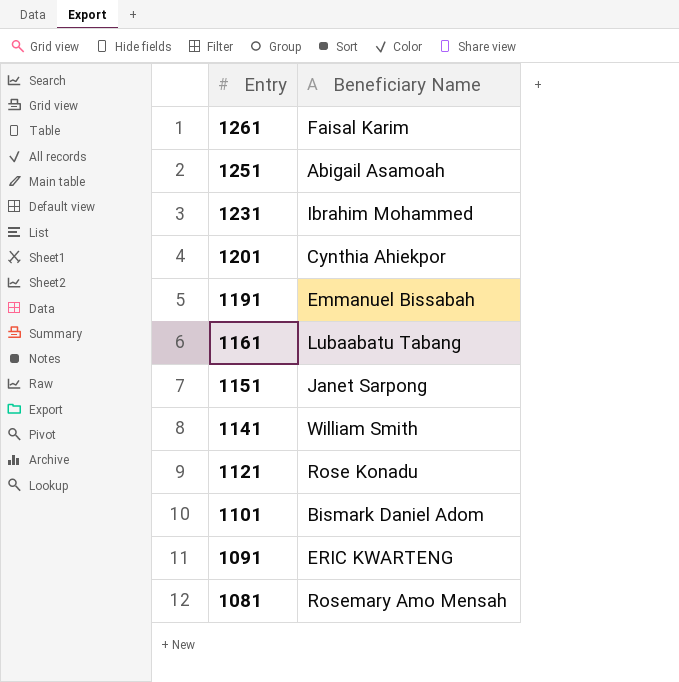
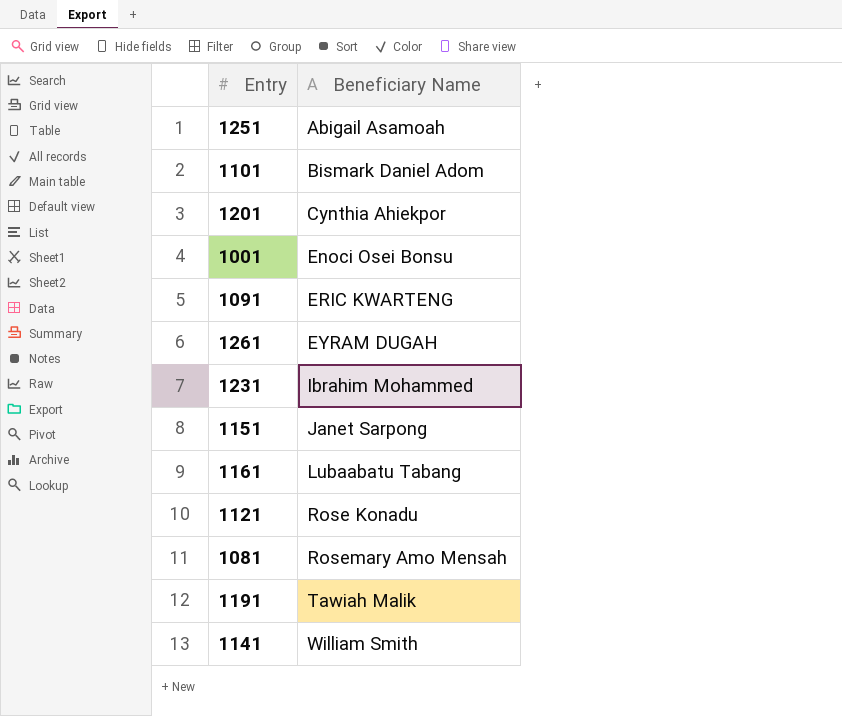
row order: Entry descending -> Beneficiary Name ascending
row 1001: none -> Enoci Osei Bonsu
1261 | Beneficiary Name: Faisal Karim -> EYRAM DUGAH
1191 | Beneficiary Name: Emmanuel Bissabah -> Tawiah Malik

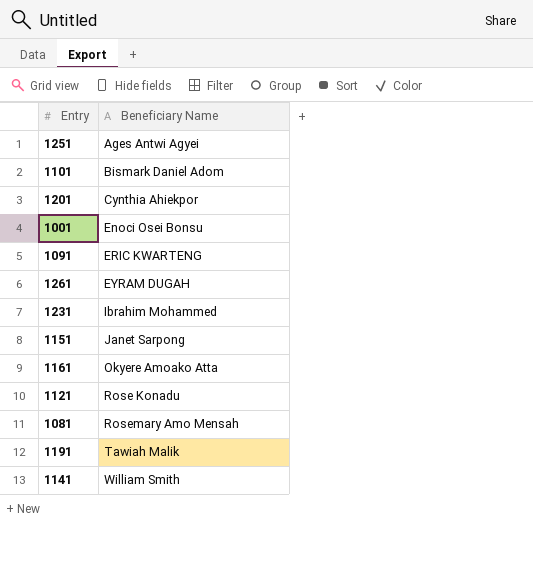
1251 | Beneficiary Name: Abigail Asamoah -> Ages Antwi Agyei
1161 | Beneficiary Name: Lubaabatu Tabang -> Okyere Amoako Atta

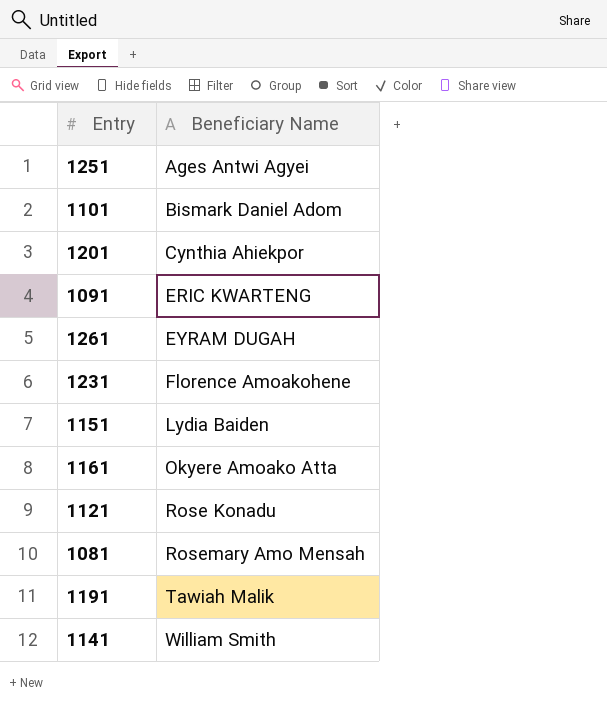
row 1001: Enoci Osei Bonsu -> none
1231 | Beneficiary Name: Ibrahim Mohammed -> Florence Amoakohene
1151 | Beneficiary Name: Janet Sarpong -> Lydia Baiden

